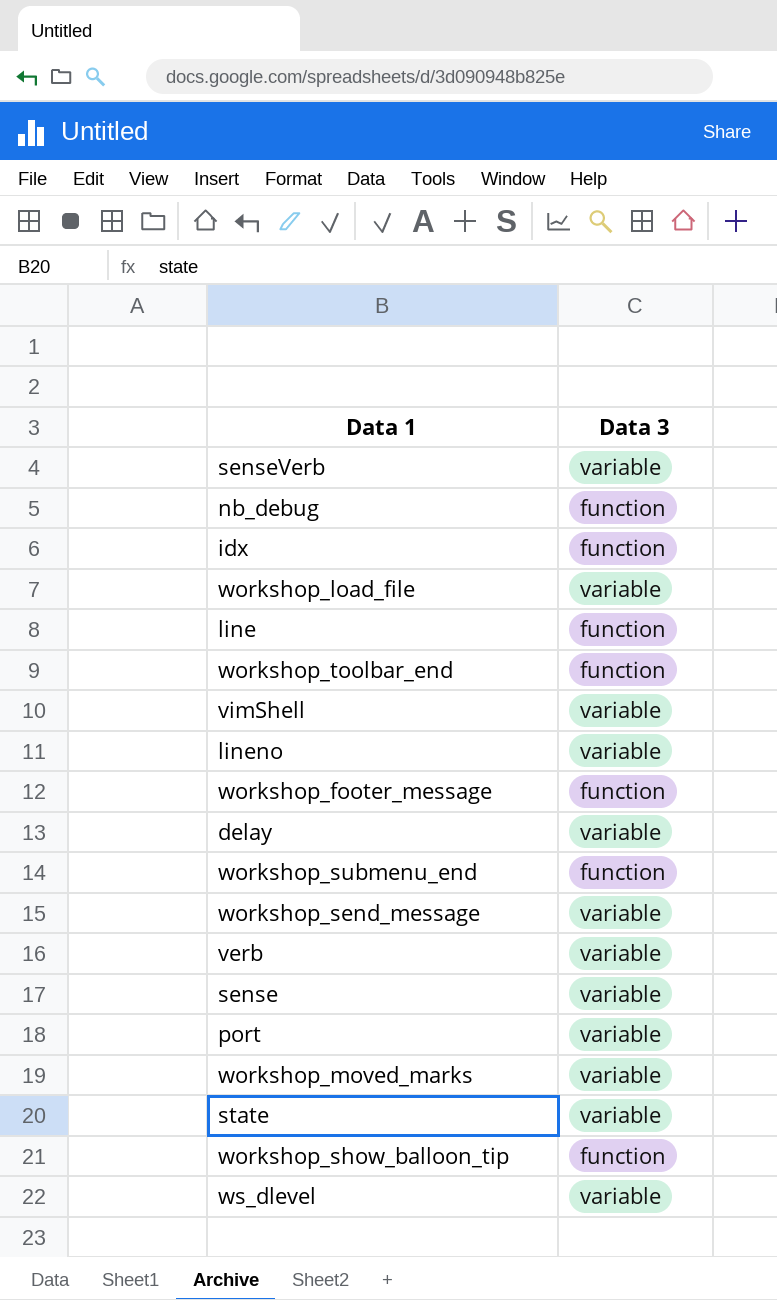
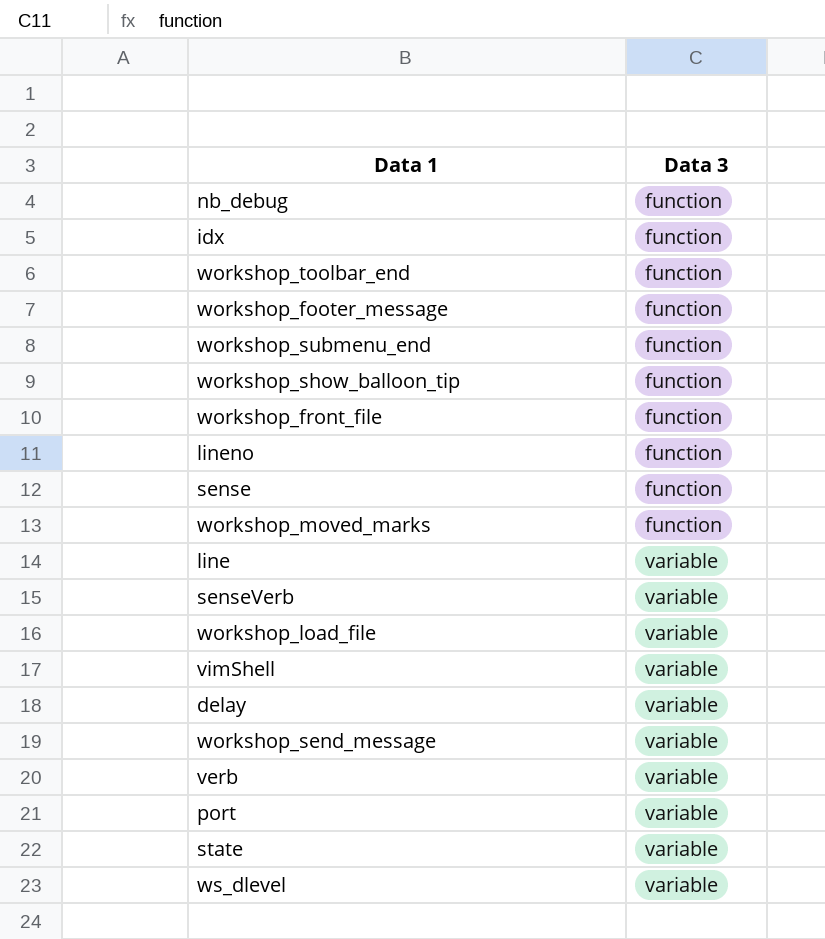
row order: none -> Data 3 ascending
row workshop_front_file: none -> function
lineno | Data 3: variable -> function
sense | Data 3: variable -> function
workshop_moved_marks | Data 3: variable -> function
line | Data 3: function -> variable

